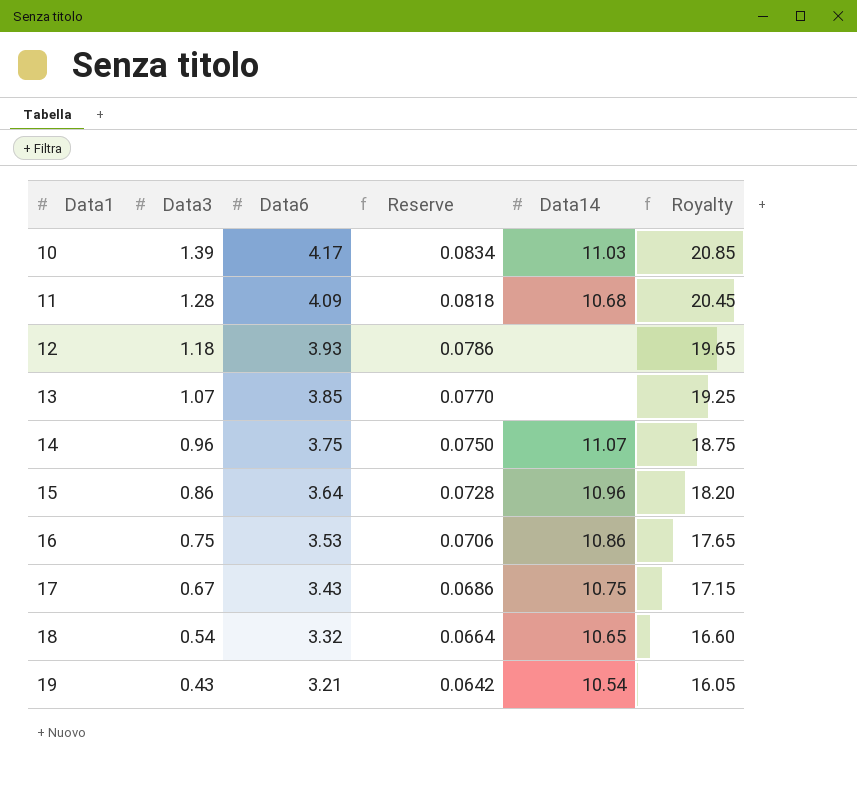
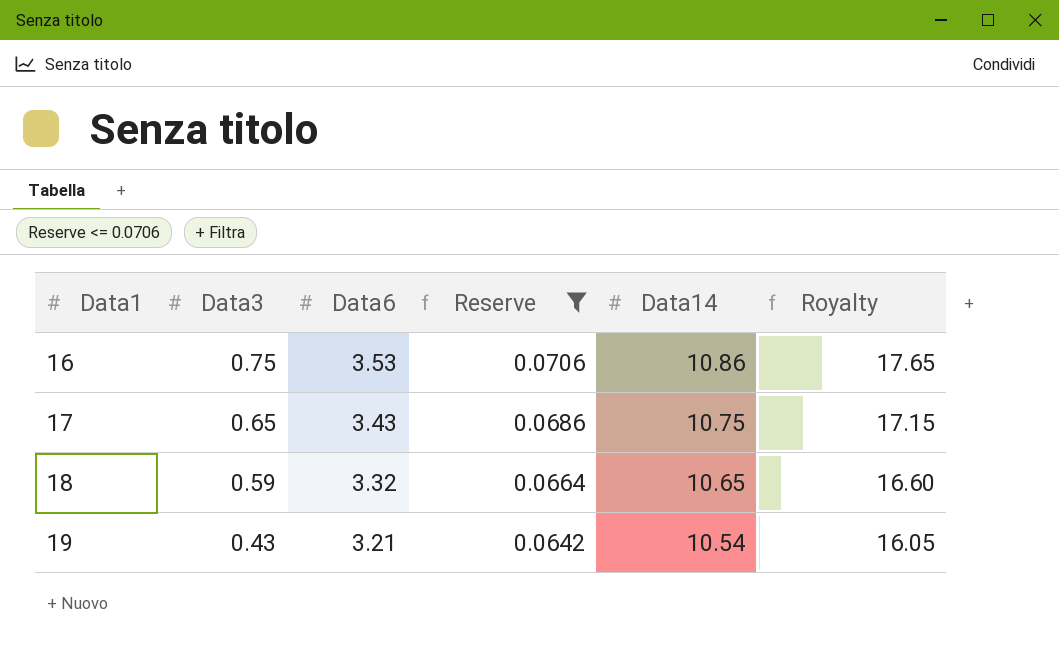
filter: none -> Reserve <= 0.0706
17 | Data3: 0.67 -> 0.65
18 | Data3: 0.54 -> 0.59

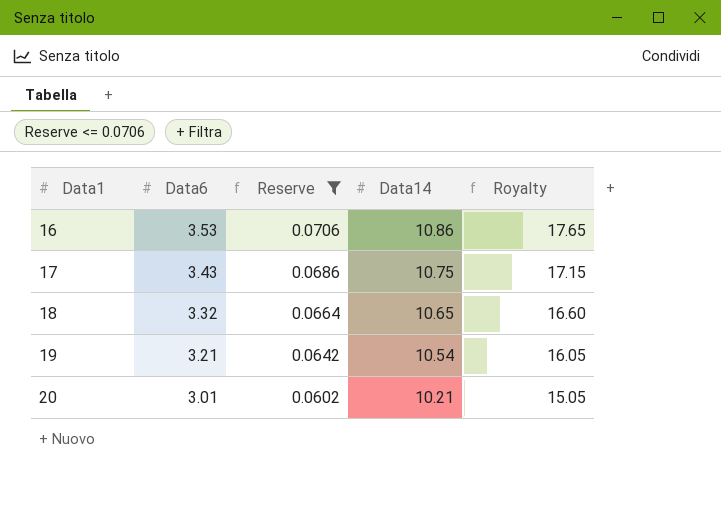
column Data3 | position: 2 -> none
row 20: none -> 3.01 | 0.0602 | 10.21 | 15.05

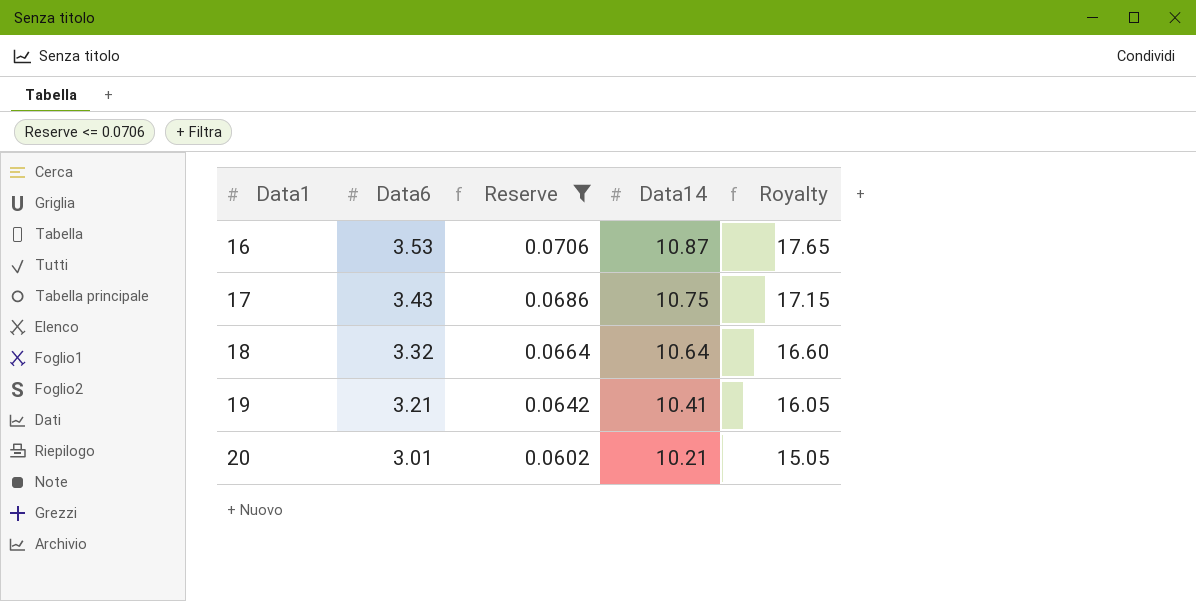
16 | Data14: 10.86 -> 10.87
18 | Data14: 10.65 -> 10.64
19 | Data14: 10.54 -> 10.41

